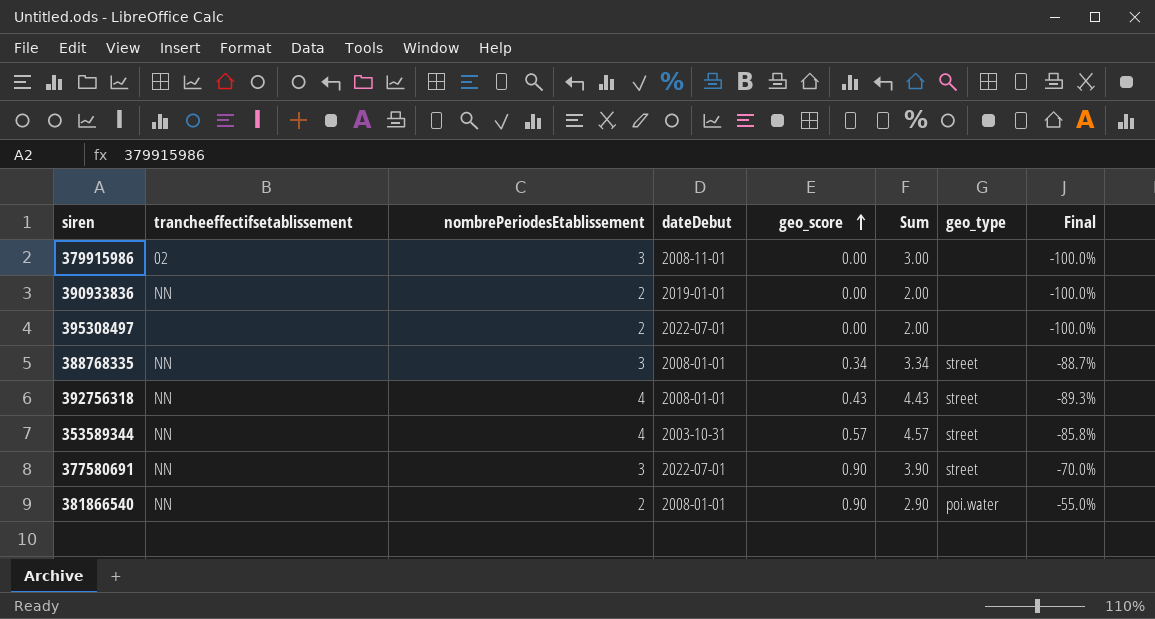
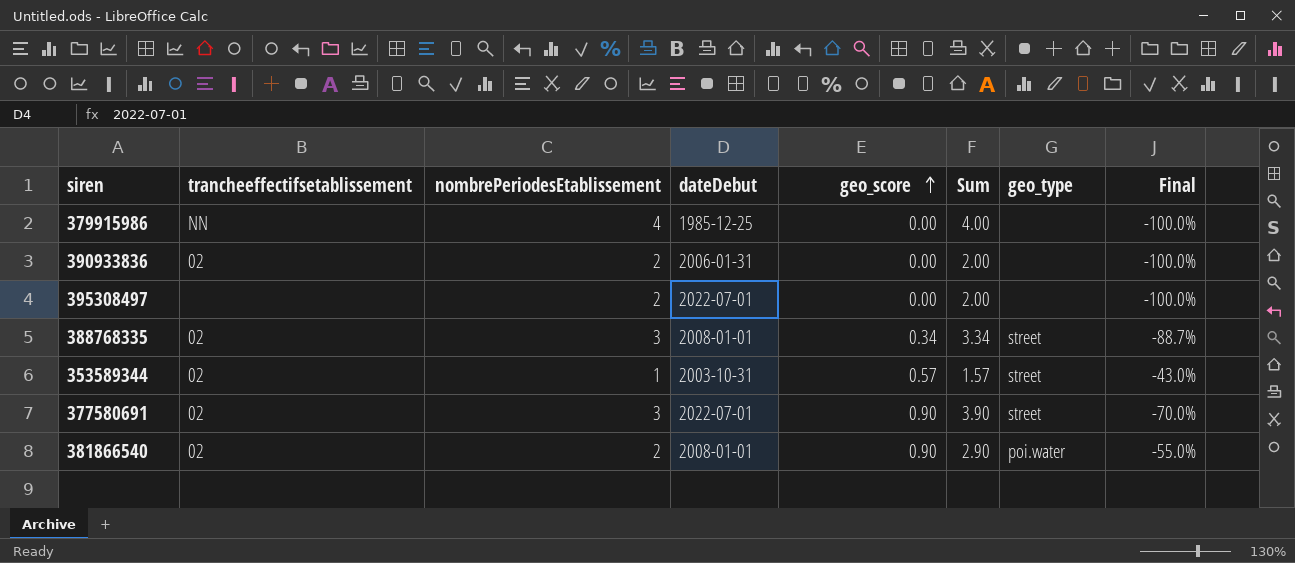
row 392756318: NN | 4 | 2008-01-01 | 0.43 | 4.43 | street | -89.3% -> none
379915986 | trancheeffectifsetablissement: 02 -> NN
379915986 | nombrePeriodesEtablissement: 3 -> 4
379915986 | dateDebut: 2008-11-01 -> 1985-12-25
379915986 | Sum: 3.00 -> 4.00
390933836 | trancheeffectifsetablissement: NN -> 02
390933836 | dateDebut: 2019-01-01 -> 2006-01-31
388768335 | trancheeffectifsetablissement: NN -> 02
353589344 | trancheeffectifsetablissement: NN -> 02
353589344 | nombrePeriodesEtablissement: 4 -> 1
353589344 | Sum: 4.57 -> 1.57
353589344 | Final: -85.8% -> -43.0%
377580691 | trancheeffectifsetablissement: NN -> 02
381866540 | trancheeffectifsetablissement: NN -> 02

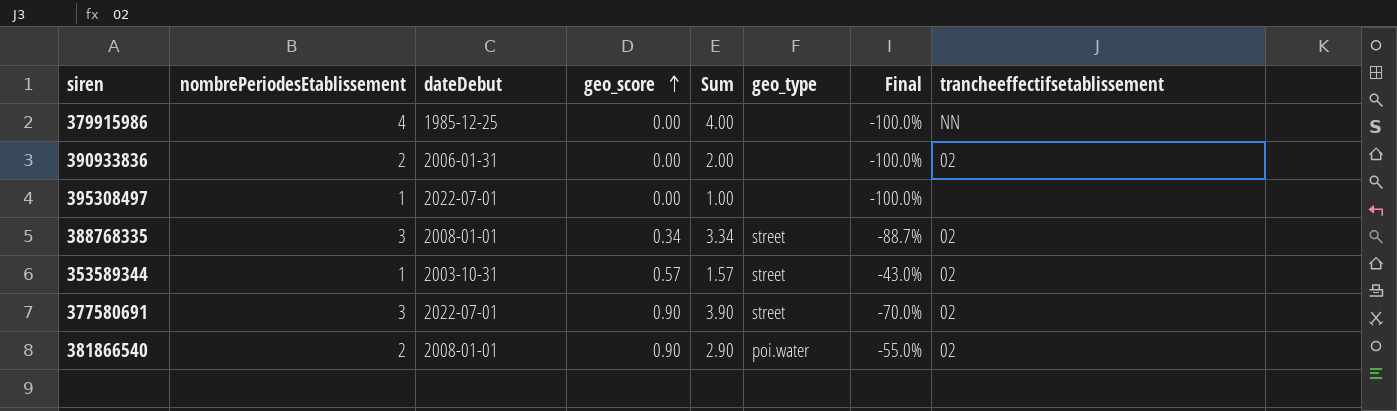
column trancheeffectifsetablissement | position: 2 -> 8
395308497 | nombrePeriodesEtablissement: 2 -> 1
395308497 | Sum: 2.00 -> 1.00

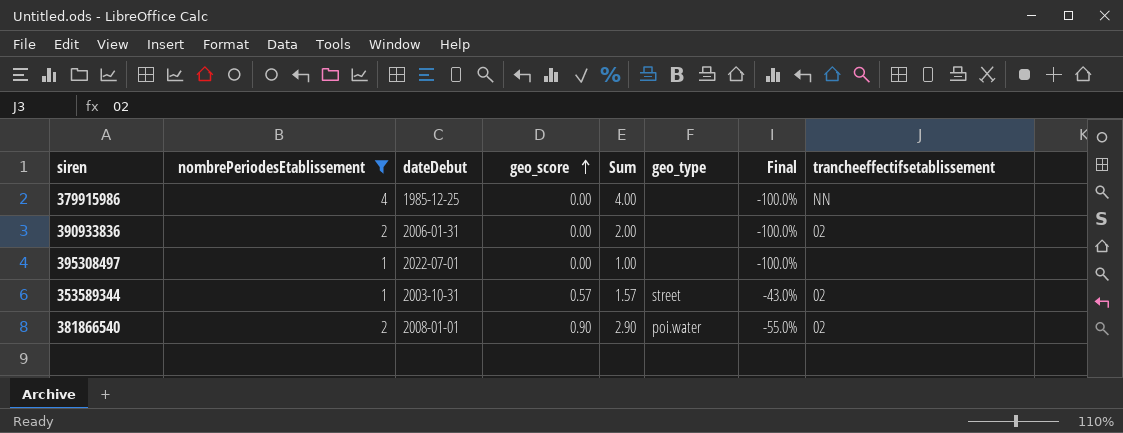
filter: none -> nombrePeriodesEtablissement != 3

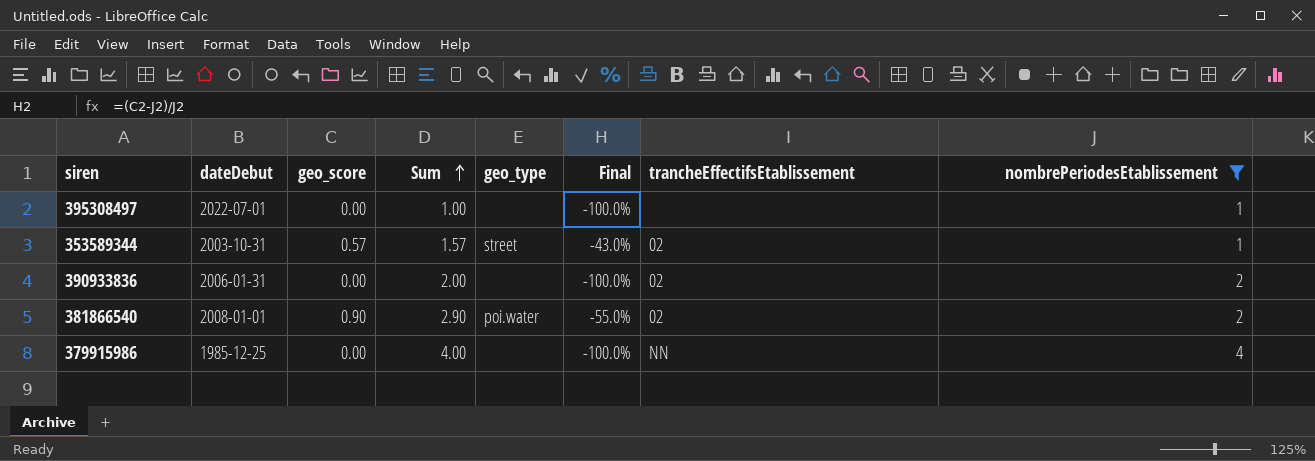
row order: geo_score ascending -> Sum ascending
column name: trancheeffectifsetablissement -> trancheEffectifsEtablissement
column nombrePeriodesEtablissement | position: 2 -> 8

